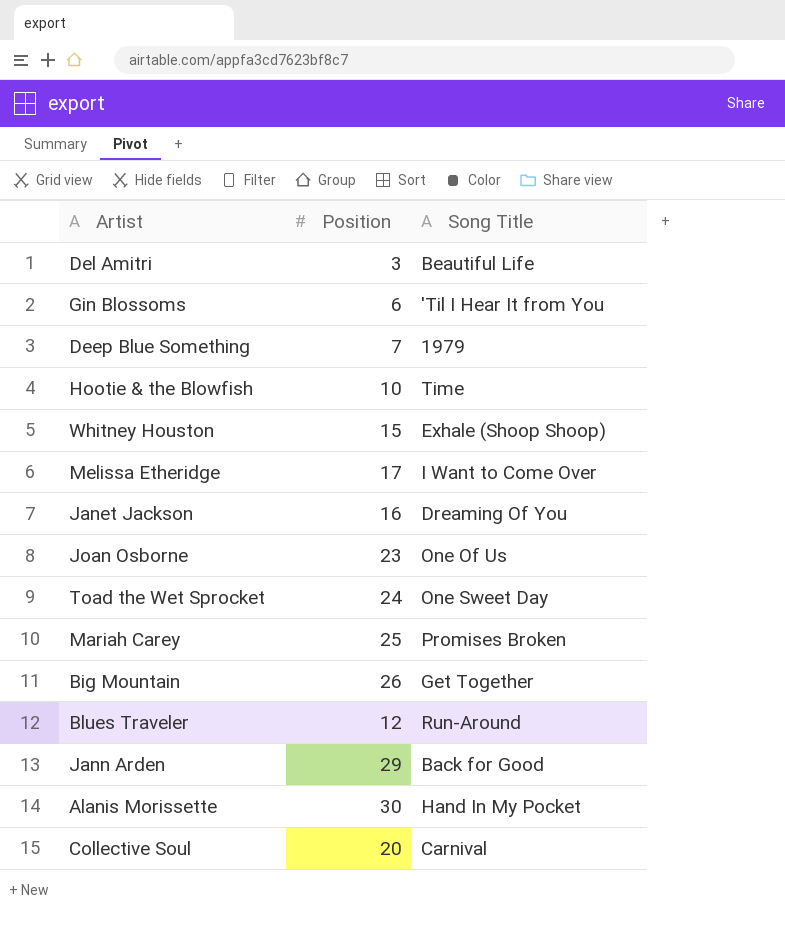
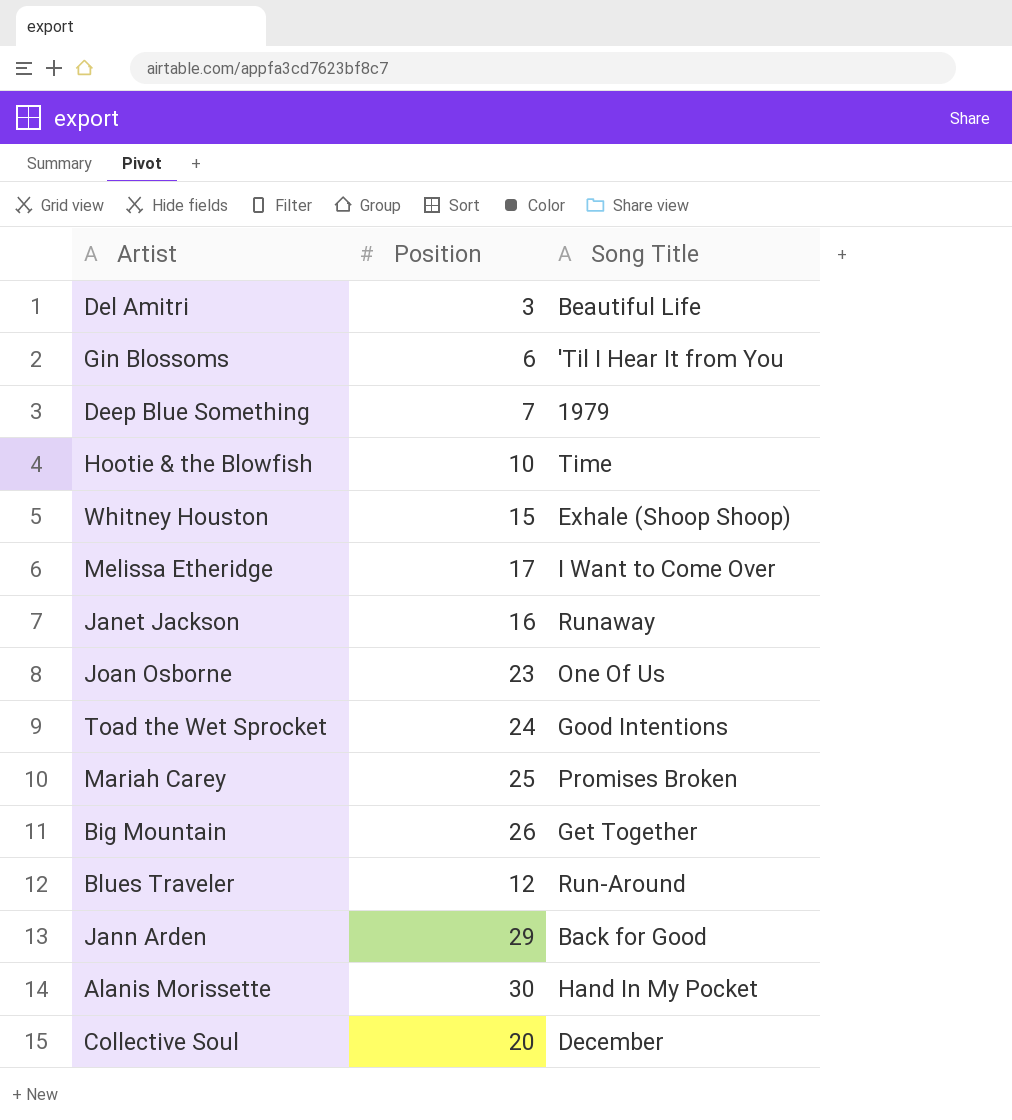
Janet Jackson | Song Title: Dreaming Of You -> Runaway
Toad the Wet Sprocket | Song Title: One Sweet Day -> Good Intentions
Collective Soul | Song Title: Carnival -> December

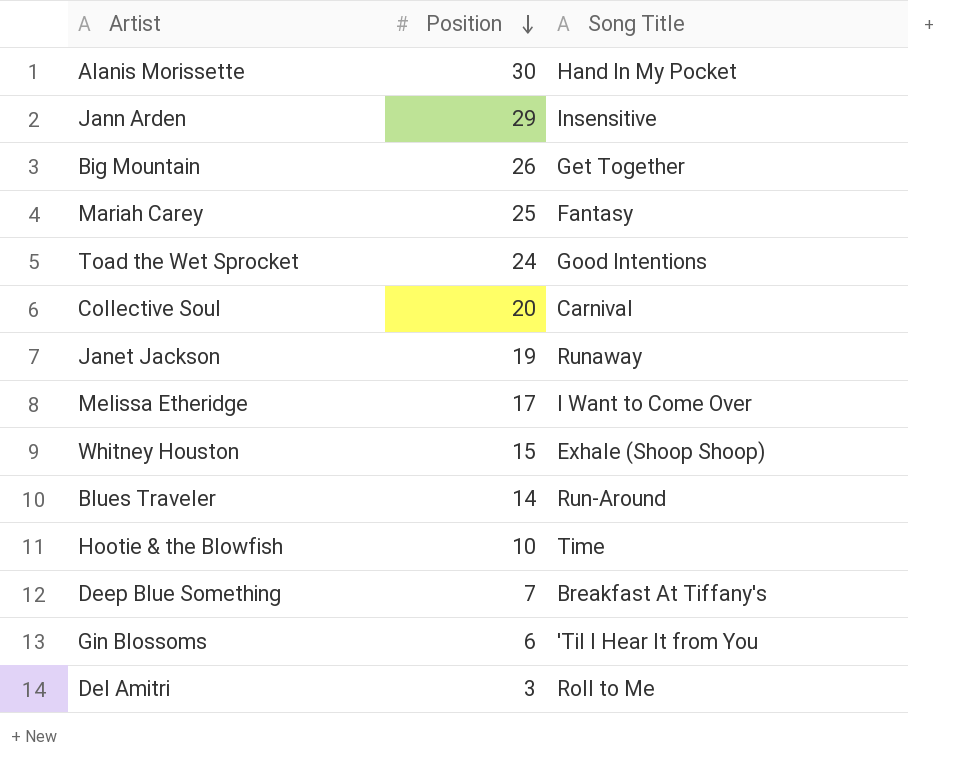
row order: none -> Position descending
row Joan Osborne: 23 | One Of Us -> none
Jann Arden | Song Title: Back for Good -> Insensitive
Mariah Carey | Song Title: Promises Broken -> Fantasy
Collective Soul | Song Title: December -> Carnival
Janet Jackson | Position: 16 -> 19
Blues Traveler | Position: 12 -> 14
Deep Blue Something | Song Title: 1979 -> Breakfast At Tiffany's
Del Amitri | Song Title: Beautiful Life -> Roll to Me

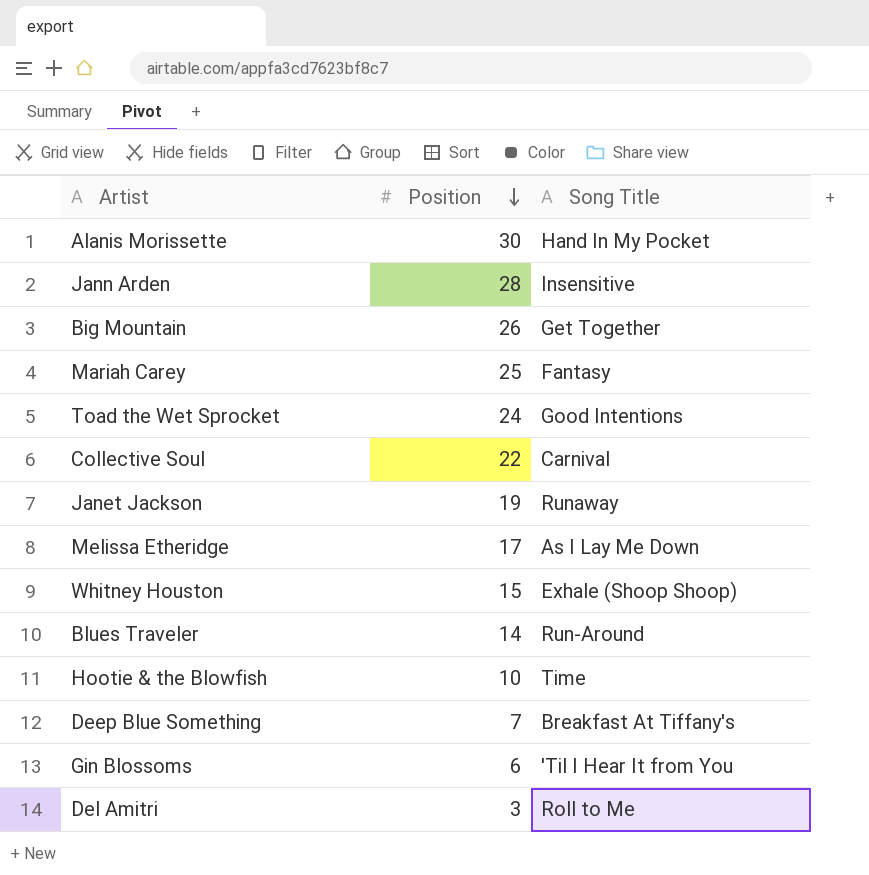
Jann Arden | Position: 29 -> 28
Collective Soul | Position: 20 -> 22
Melissa Etheridge | Song Title: I Want to Come Over -> As I Lay Me Down

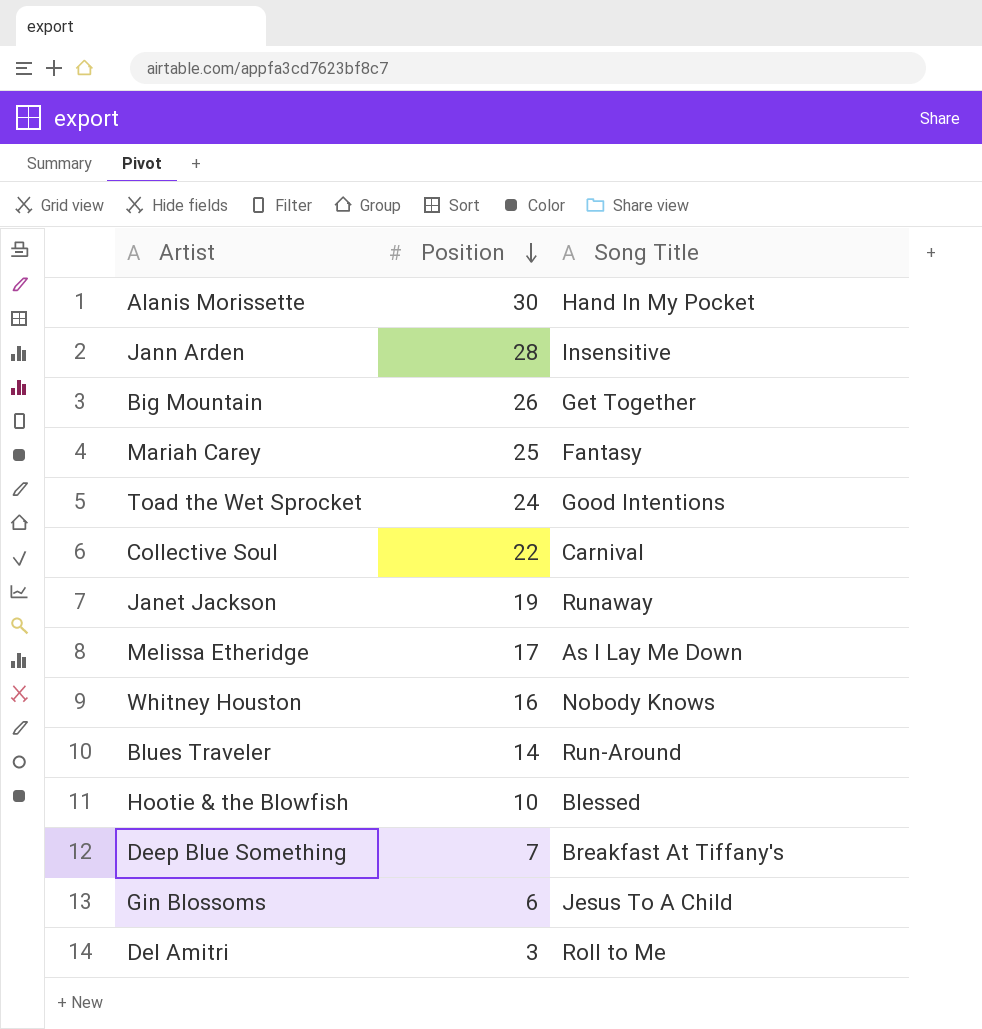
Whitney Houston | Position: 15 -> 16
Whitney Houston | Song Title: Exhale (Shoop Shoop) -> Nobody Knows
Hootie & the Blowfish | Song Title: Time -> Blessed
Gin Blossoms | Song Title: 'Til I Hear It from You -> Jesus To A Child

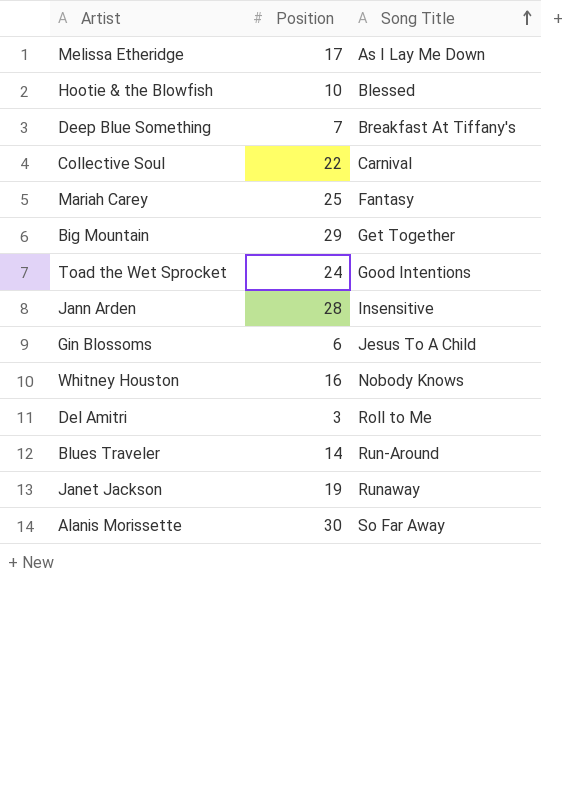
row order: Position descending -> Song Title ascending
Big Mountain | Position: 26 -> 29
Alanis Morissette | Song Title: Hand In My Pocket -> So Far Away

